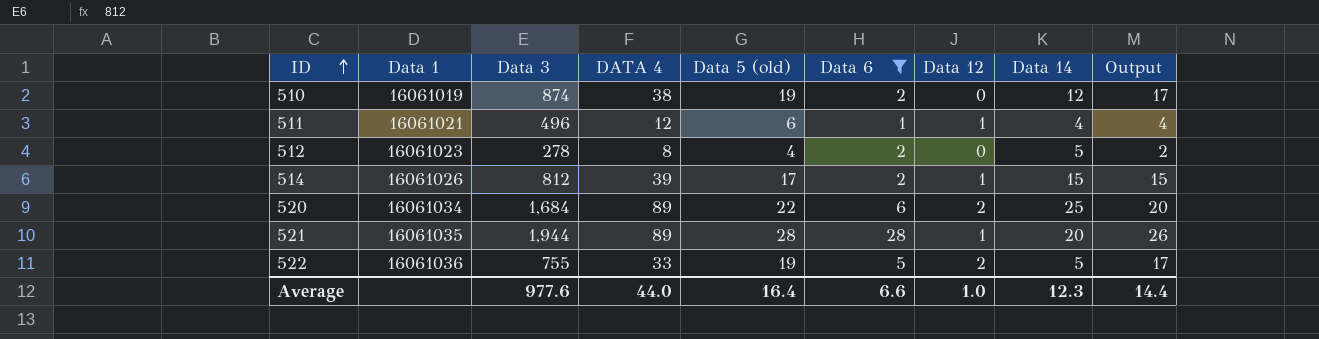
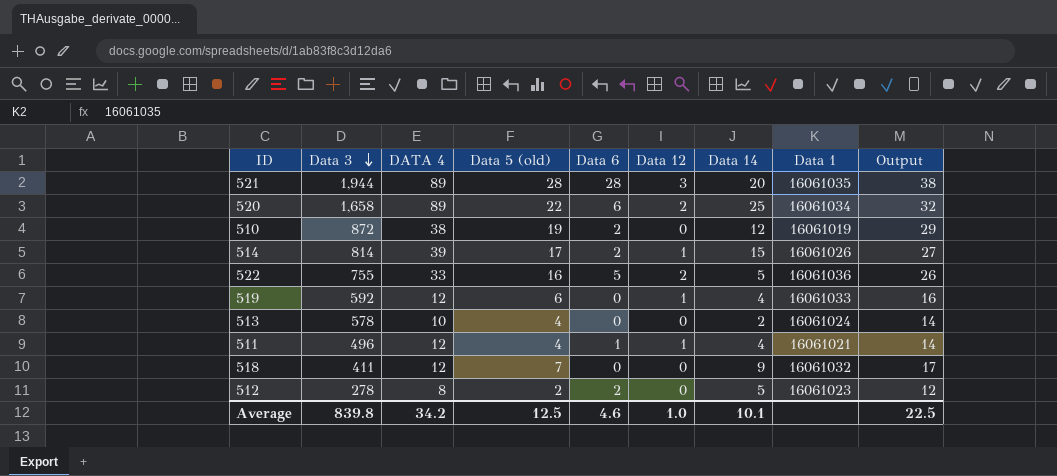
filter: Data 6 != 0 -> none
row order: ID ascending -> Data 3 descending
column Data 1 | position: 2 -> 8
column Output | formula: [Data 5 (old)] - 2 -> [Data 5 (old)] + 10
521 | Data 12: 1 -> 3
520 | Data 3: 1,684 -> 1,658
510 | Data 3: 874 -> 872
514 | Data 3: 812 -> 814
522 | Data 5 (old): 19 -> 16
511 | Data 5 (old): 6 -> 4
512 | Data 5 (old): 4 -> 2
Average | Data 3: 977.6 -> 839.8
Average | DATA 4: 44.0 -> 34.2
Average | Data 5 (old): 16.4 -> 12.5
Average | Data 6: 6.6 -> 4.6
Average | Data 14: 12.3 -> 10.1
Average | Output: 14.4 -> 22.5

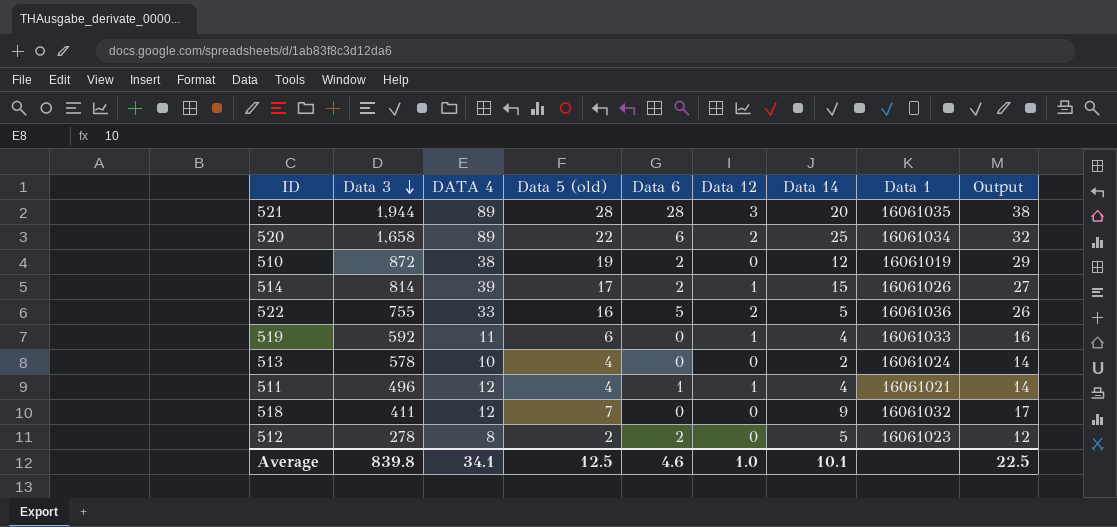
519 | DATA 4: 12 -> 11
Average | DATA 4: 34.2 -> 34.1

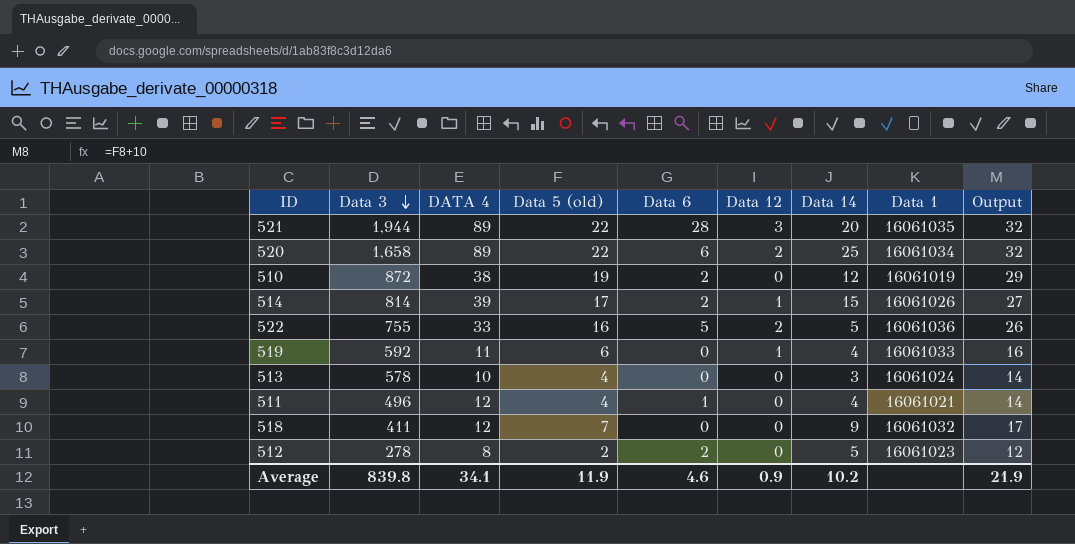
521 | Data 5 (old): 28 -> 22
521 | Output: 38 -> 32
513 | Data 14: 2 -> 3
511 | Data 12: 1 -> 0
Average | Data 5 (old): 12.5 -> 11.9
Average | Data 12: 1.0 -> 0.9
Average | Data 14: 10.1 -> 10.2
Average | Output: 22.5 -> 21.9

